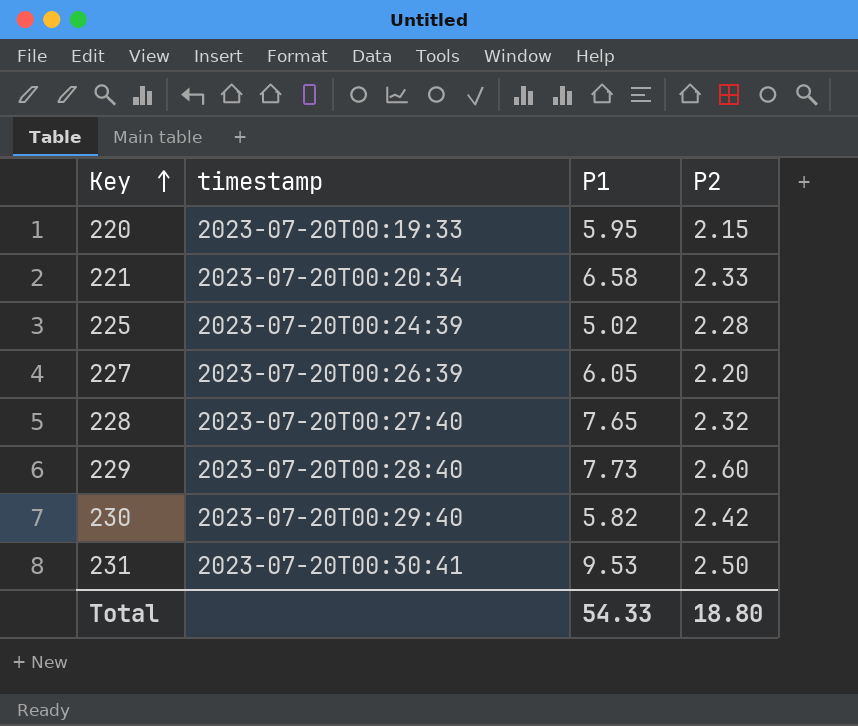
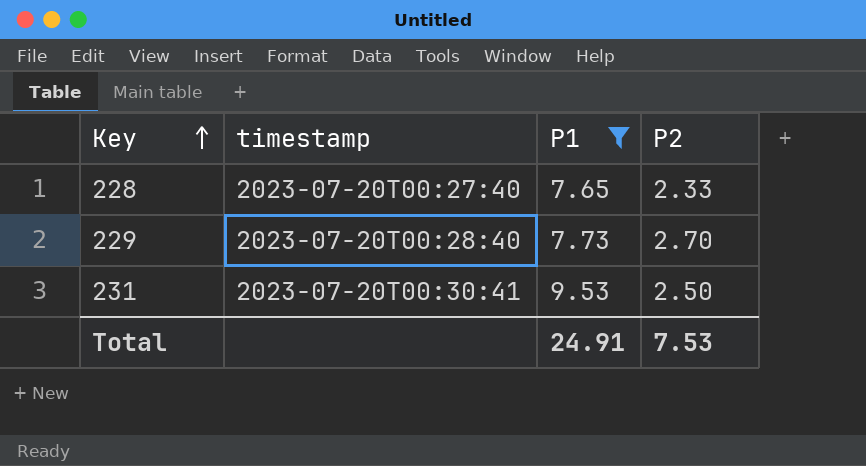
filter: none -> P1 >= 7.65
228 | P2: 2.32 -> 2.33
229 | P2: 2.60 -> 2.70
Total | P1: 54.33 -> 24.91
Total | P2: 18.80 -> 7.53

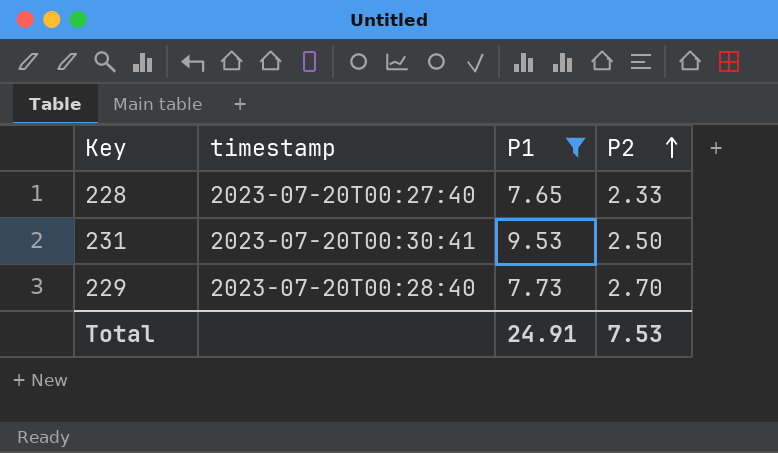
row order: Key ascending -> P2 ascending

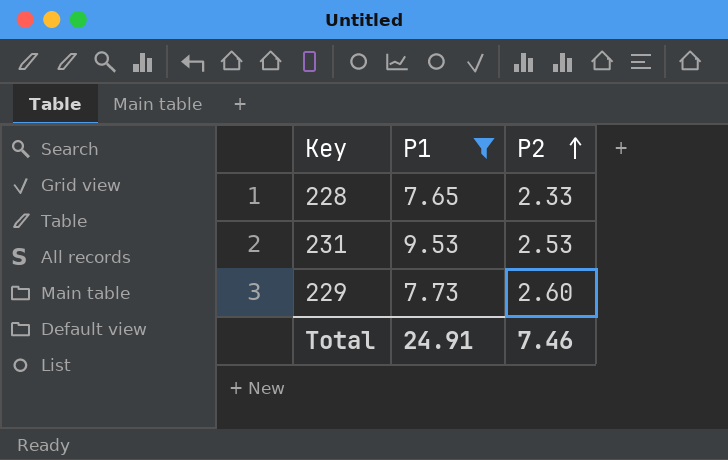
column timestamp | position: 2 -> none
231 | P2: 2.50 -> 2.53
229 | P2: 2.70 -> 2.60
Total | P2: 7.53 -> 7.46

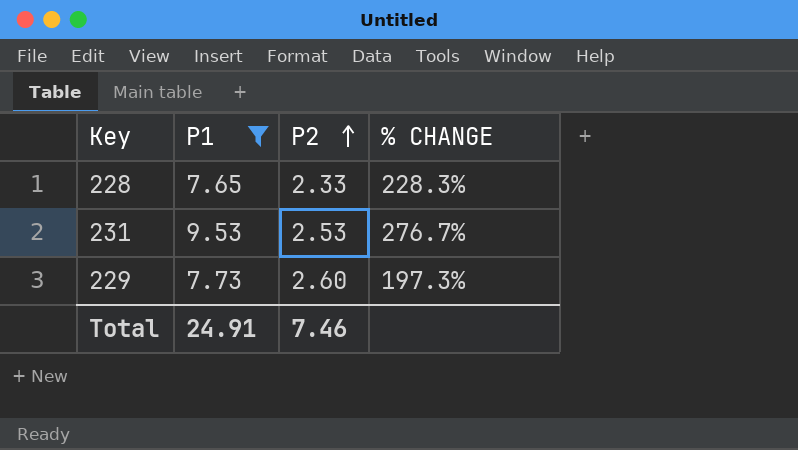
column % CHANGE | formula: none -> ([P1] - [P2]) / [P2]

